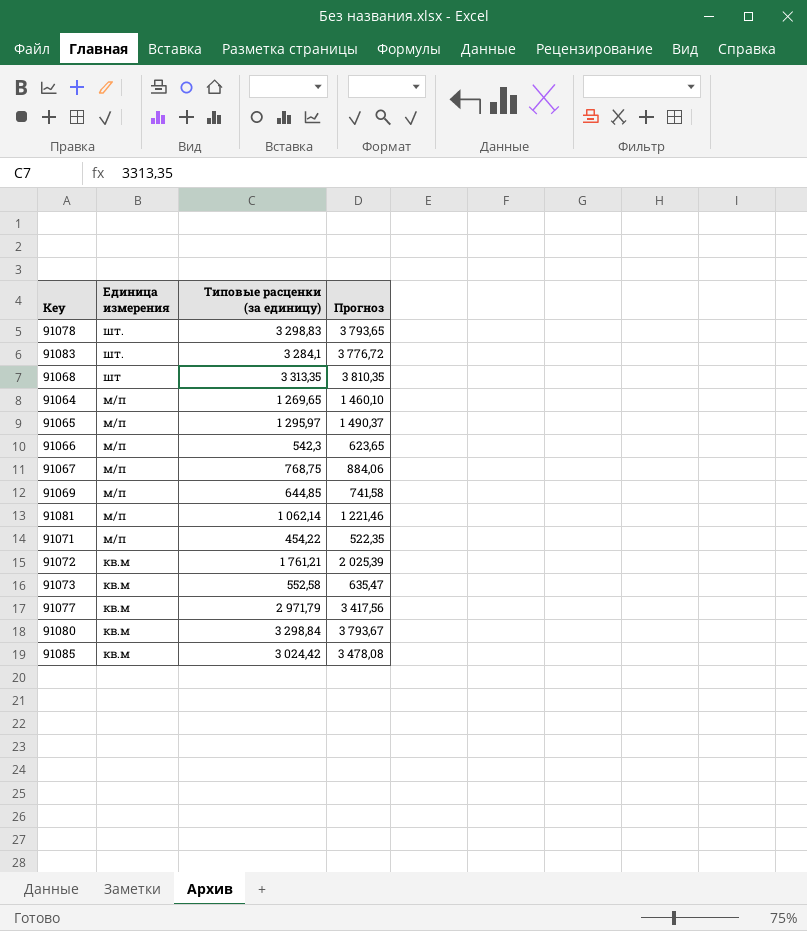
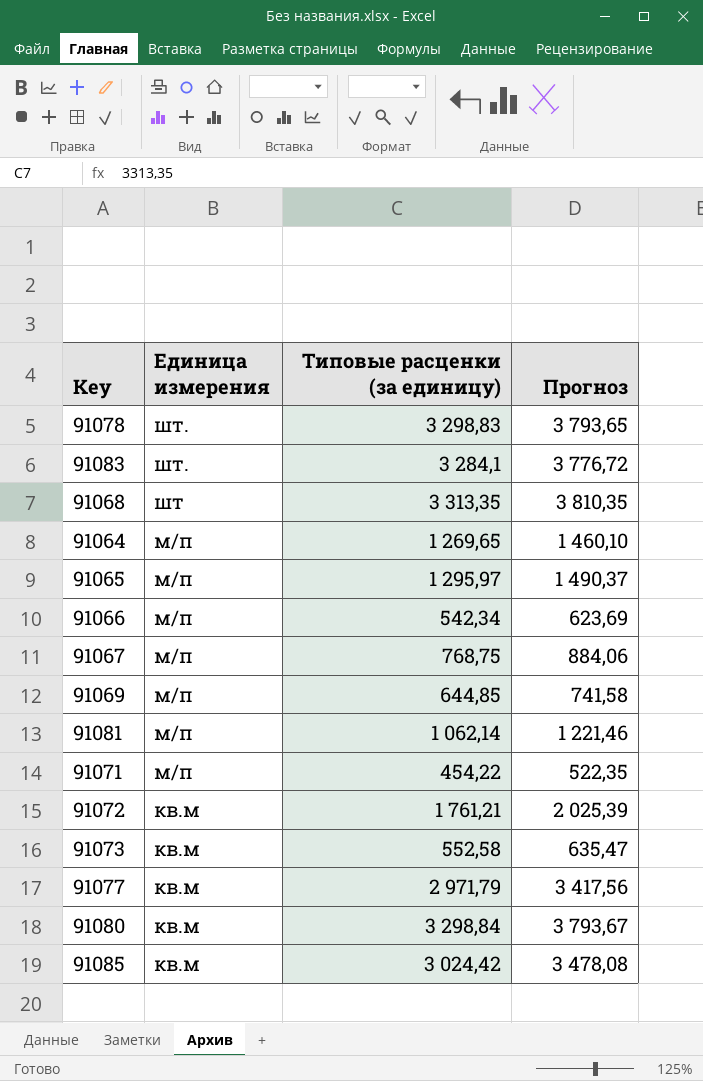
91066 | Типовые расценки (за единицу): 542,3 -> 542,34
91066 | Прогноз: 623,65 -> 623,69

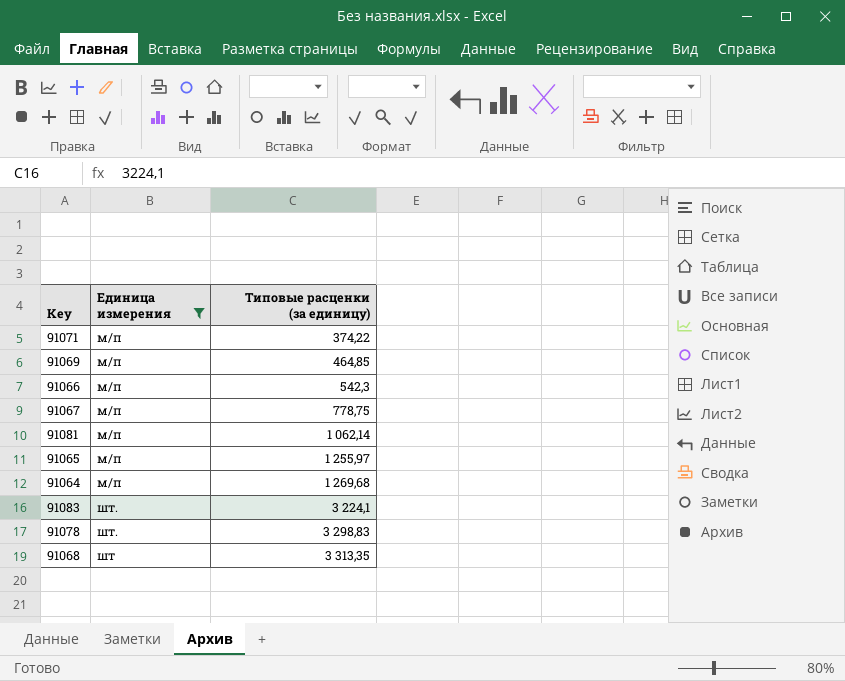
filter: none -> Единица измерения != кв.м
row order: Единица измерения descending -> Типовые расценки (за единицу) ascending
column Прогноз | formula: [Типовые расценки (за единицу)] * 1,15 -> none
91071 | Типовые расценки (за единицу): 454,22 -> 374,22
91069 | Типовые расценки (за единицу): 644,85 -> 464,85
91066 | Типовые расценки (за единицу): 542,34 -> 542,3
91067 | Типовые расценки (за единицу): 768,75 -> 778,75
91065 | Типовые расценки (за единицу): 1 295,97 -> 1 255,97
91064 | Типовые расценки (за единицу): 1 269,65 -> 1 269,68
91083 | Типовые расценки (за единицу): 3 284,1 -> 3 224,1

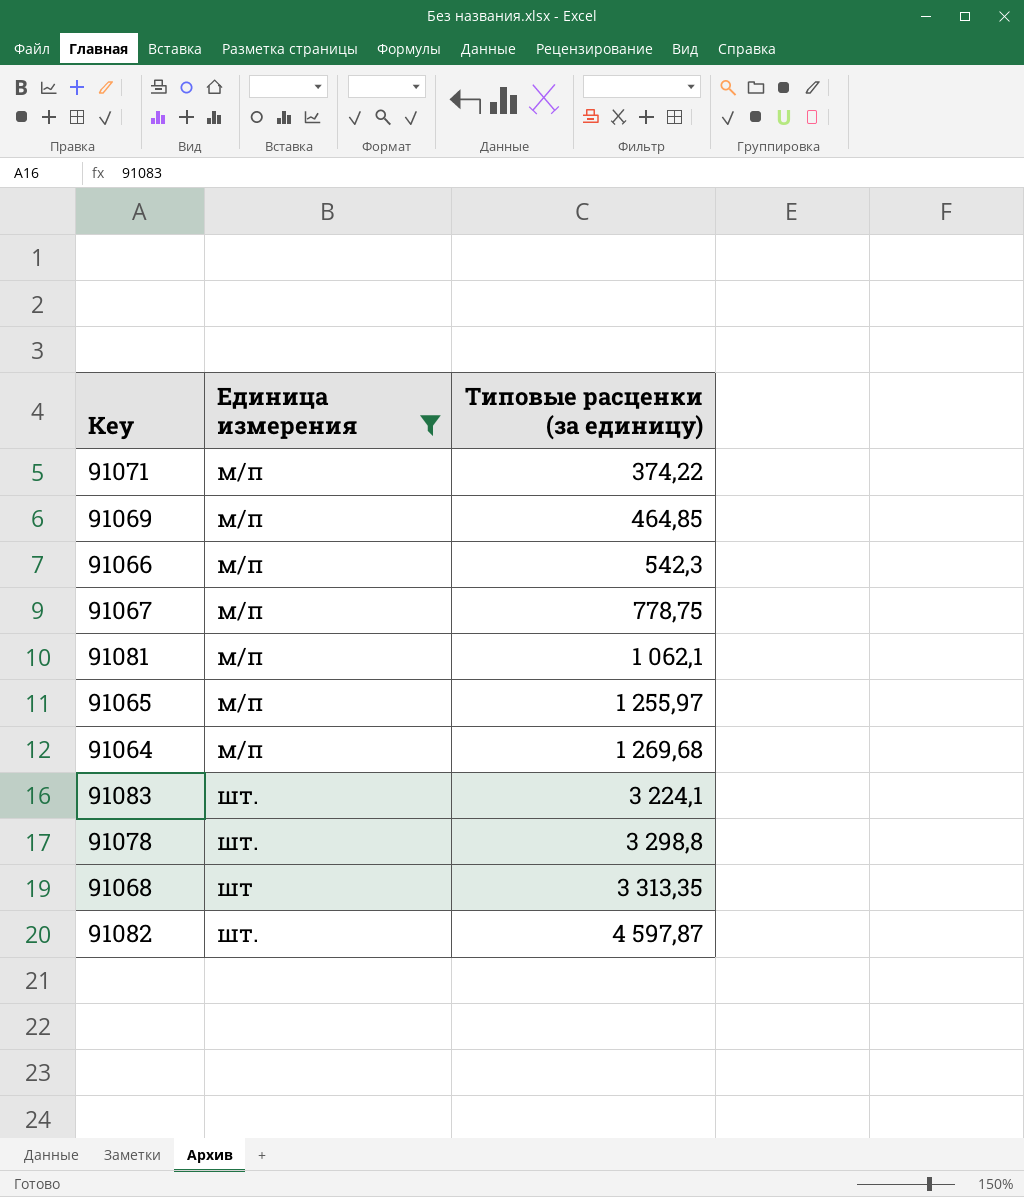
91081 | Типовые расценки (за единицу): 1 062,14 -> 1 062,1
91078 | Типовые расценки (за единицу): 3 298,83 -> 3 298,8
row 91082: none -> шт. | 4 597,87

